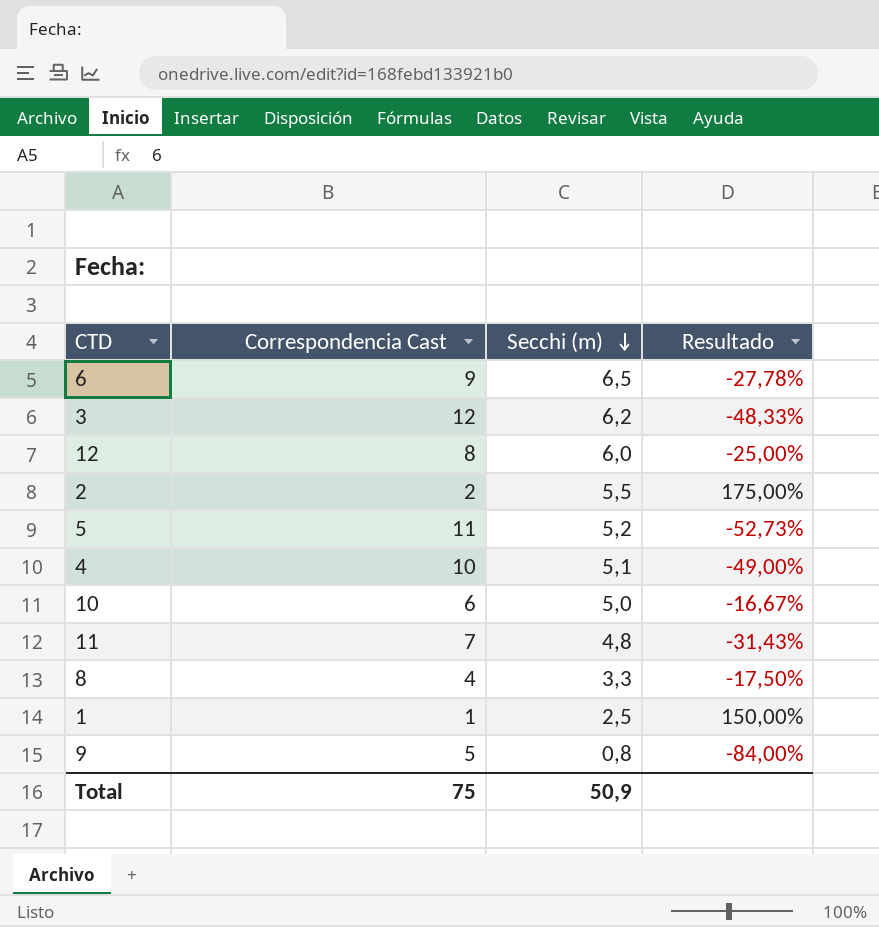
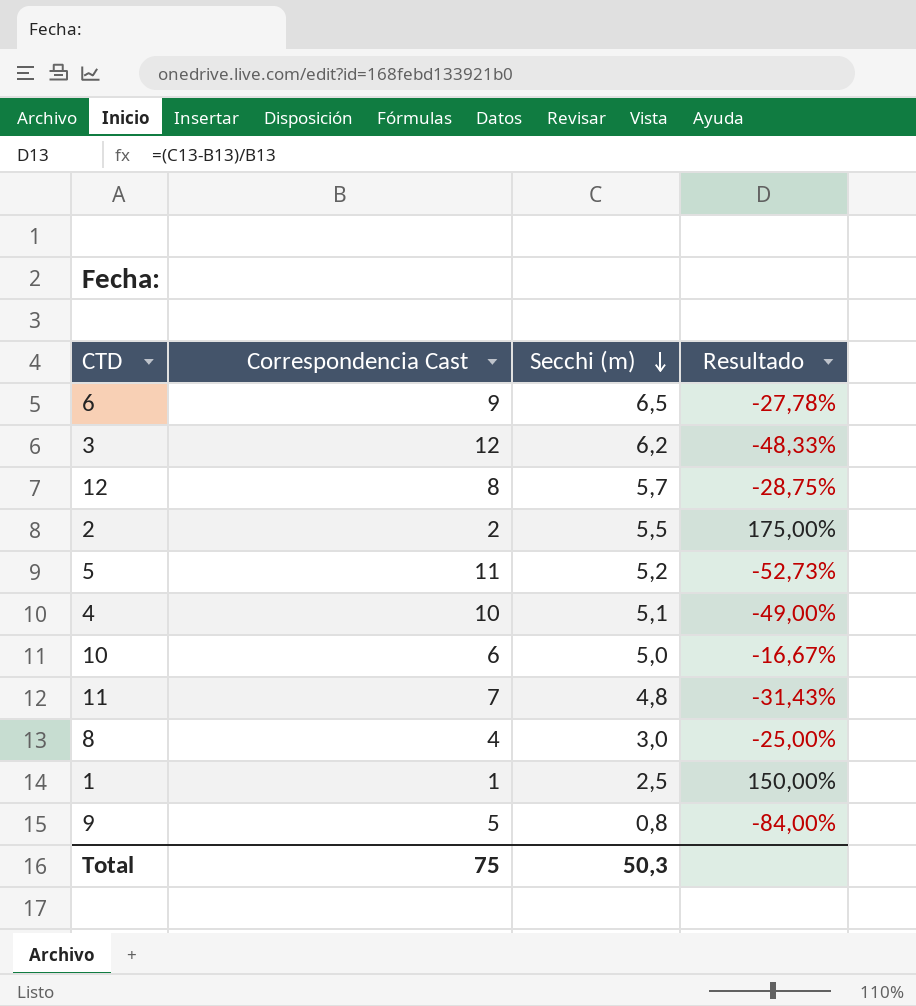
12 | Secchi (m): 6,0 -> 5,7
12 | Resultado: -25,00% -> -28,75%
8 | Secchi (m): 3,3 -> 3,0
8 | Resultado: -17,50% -> -25,00%
Total | Secchi (m): 50,9 -> 50,3

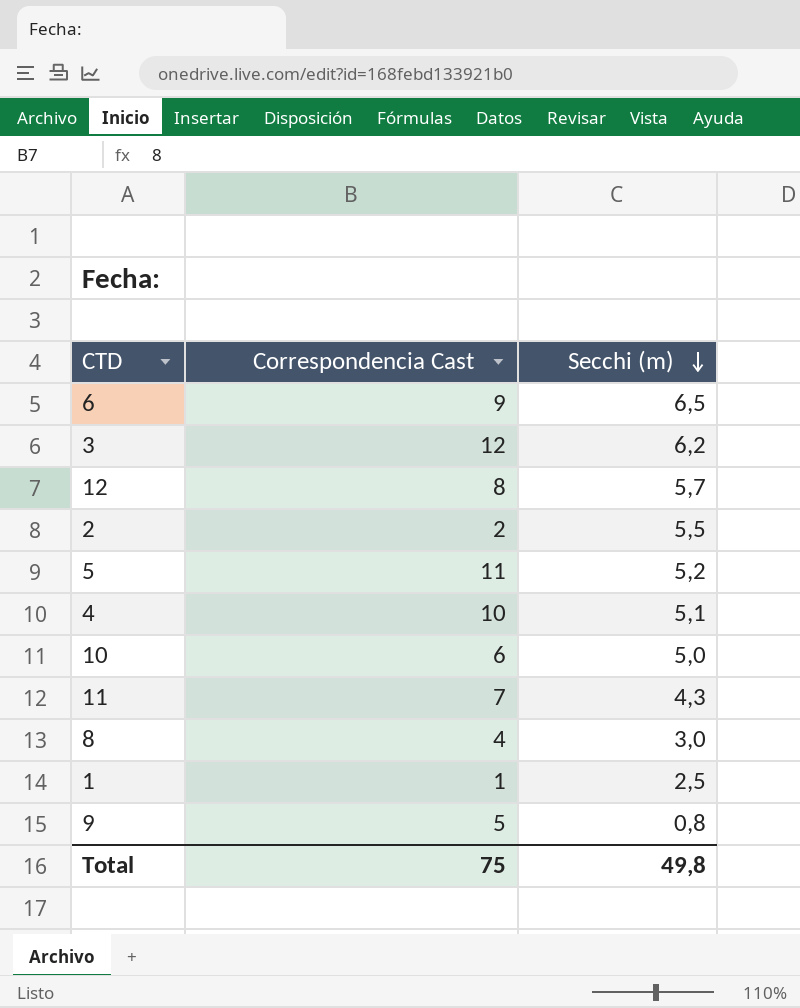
column Resultado | formula: ([Secchi (m)] - [Correspondencia Cast]) / [Correspondencia Cast] -> none
11 | Secchi (m): 4,8 -> 4,3
Total | Secchi (m): 50,3 -> 49,8

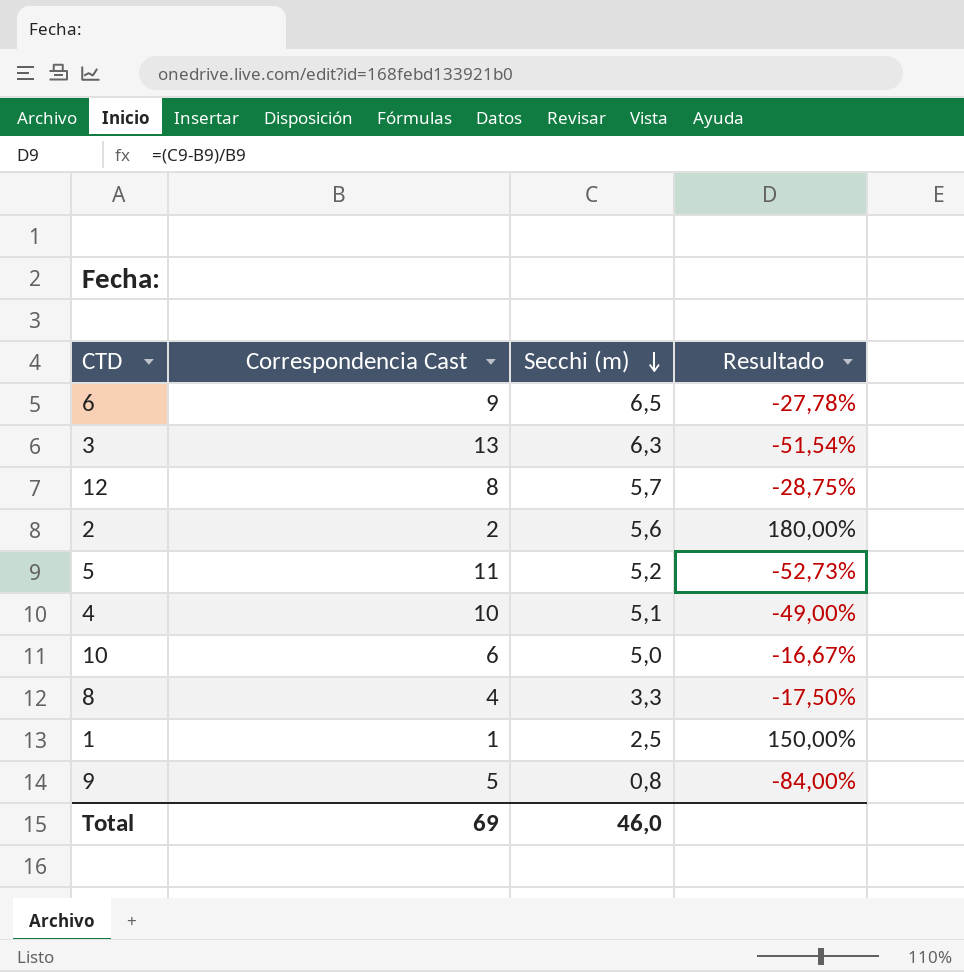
column Resultado | formula: none -> ([Secchi (m)] - [Correspondencia Cast]) / [Correspondencia Cast]
row 11: 7 | 4,3 -> none
3 | Correspondencia Cast: 12 -> 13
3 | Secchi (m): 6,2 -> 6,3
2 | Secchi (m): 5,5 -> 5,6
8 | Secchi (m): 3,0 -> 3,3
Total | Correspondencia Cast: 75 -> 69
Total | Secchi (m): 49,8 -> 46,0

